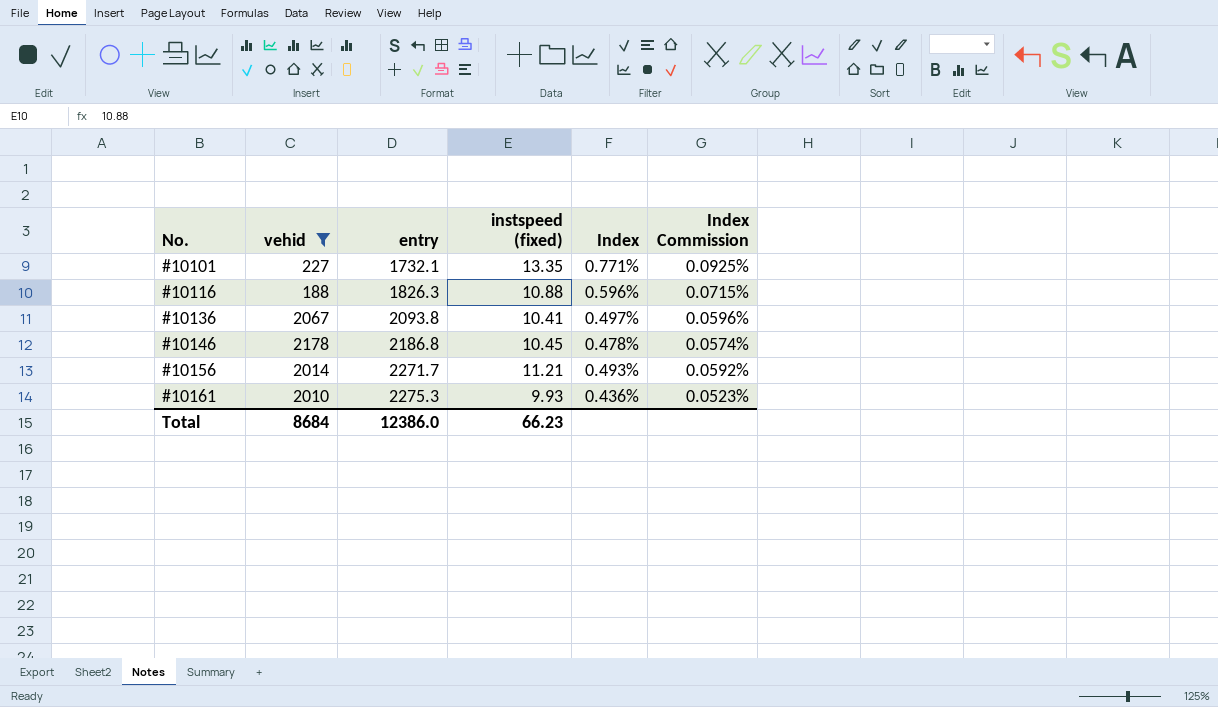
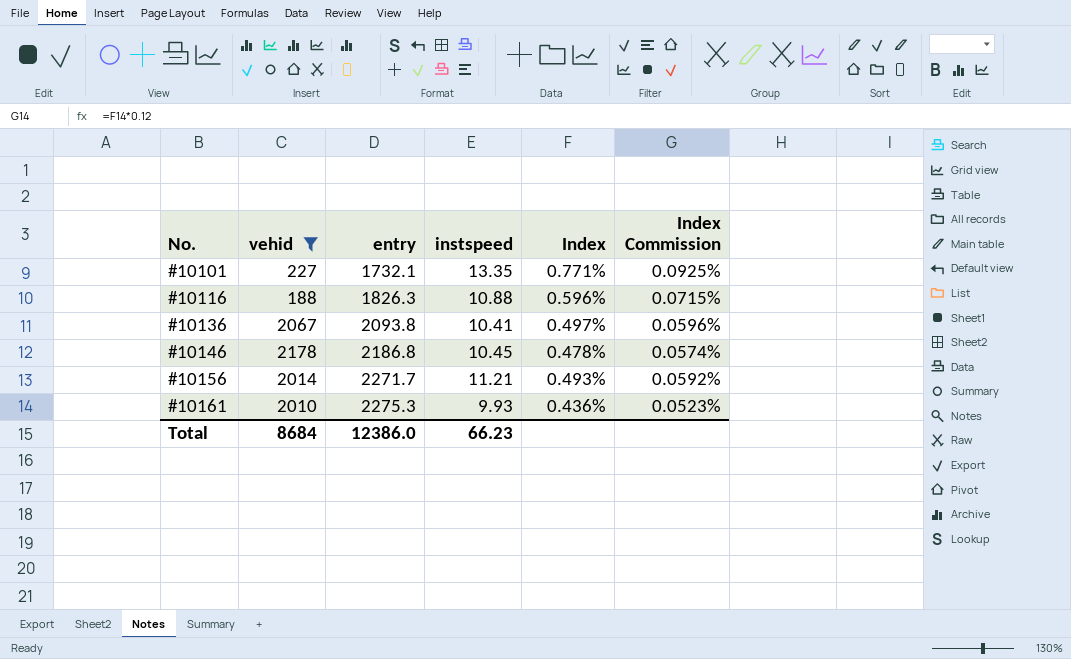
column name: instspeed (fixed) -> instspeed

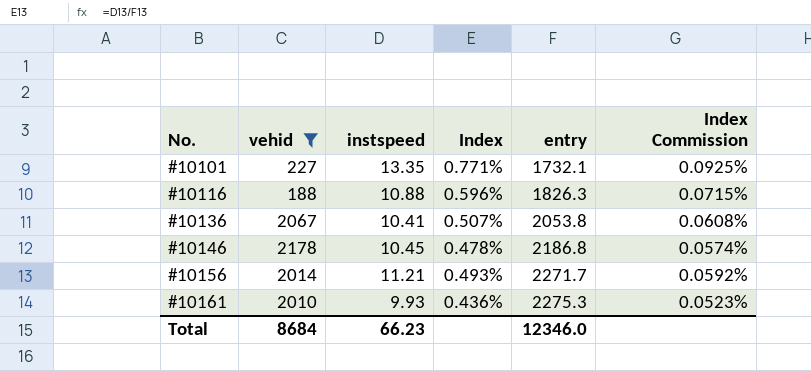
column entry | position: 3 -> 5
#10136 | Index: 0.497% -> 0.507%
#10136 | entry: 2093.8 -> 2053.8
#10136 | Index Commission: 0.0596% -> 0.0608%
Total | entry: 12386.0 -> 12346.0

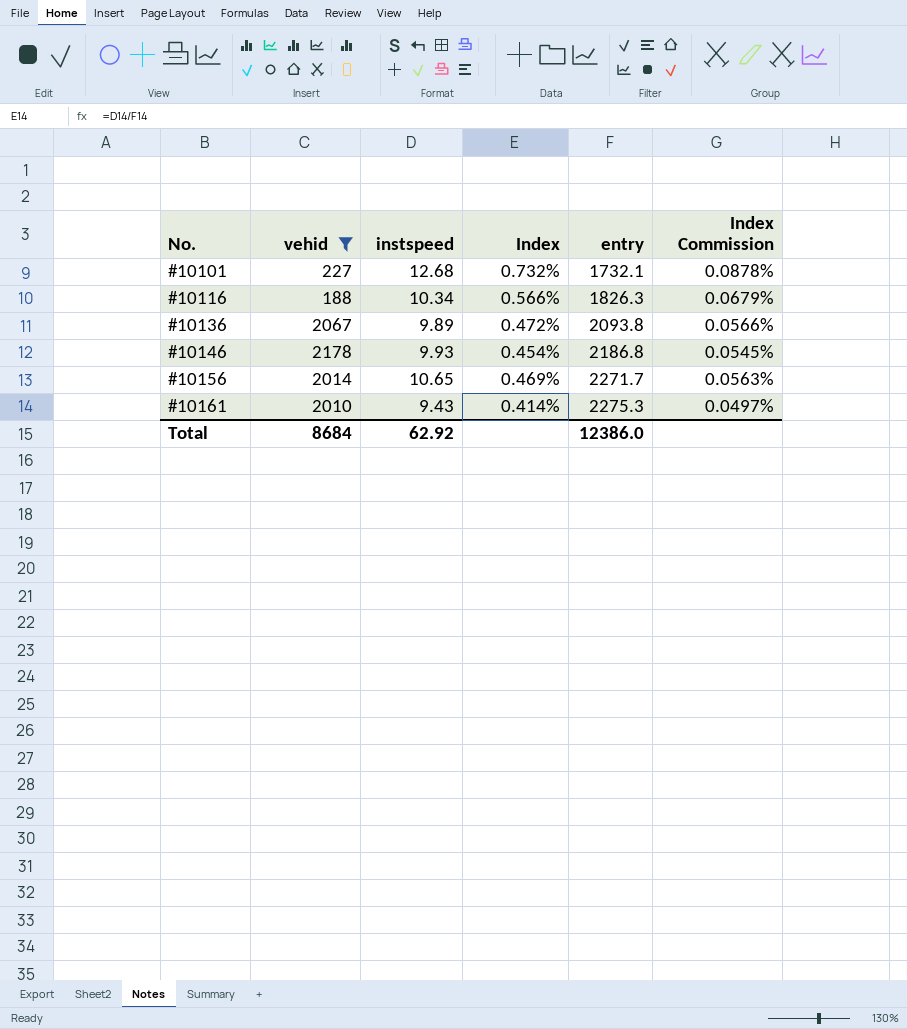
#10101 | instspeed: 13.35 -> 12.68
#10101 | Index: 0.771% -> 0.732%
#10101 | Index Commission: 0.0925% -> 0.0878%
#10116 | instspeed: 10.88 -> 10.34
#10116 | Index: 0.596% -> 0.566%
#10116 | Index Commission: 0.0715% -> 0.0679%
#10136 | instspeed: 10.41 -> 9.89
#10136 | Index: 0.507% -> 0.472%
#10136 | entry: 2053.8 -> 2093.8
#10136 | Index Commission: 0.0608% -> 0.0566%
#10146 | instspeed: 10.45 -> 9.93
#10146 | Index: 0.478% -> 0.454%
#10146 | Index Commission: 0.0574% -> 0.0545%
#10156 | instspeed: 11.21 -> 10.65
#10156 | Index: 0.493% -> 0.469%
#10156 | Index Commission: 0.0592% -> 0.0563%
#10161 | instspeed: 9.93 -> 9.43
#10161 | Index: 0.436% -> 0.414%
#10161 | Index Commission: 0.0523% -> 0.0497%
Total | instspeed: 66.23 -> 62.92
Total | entry: 12346.0 -> 12386.0

